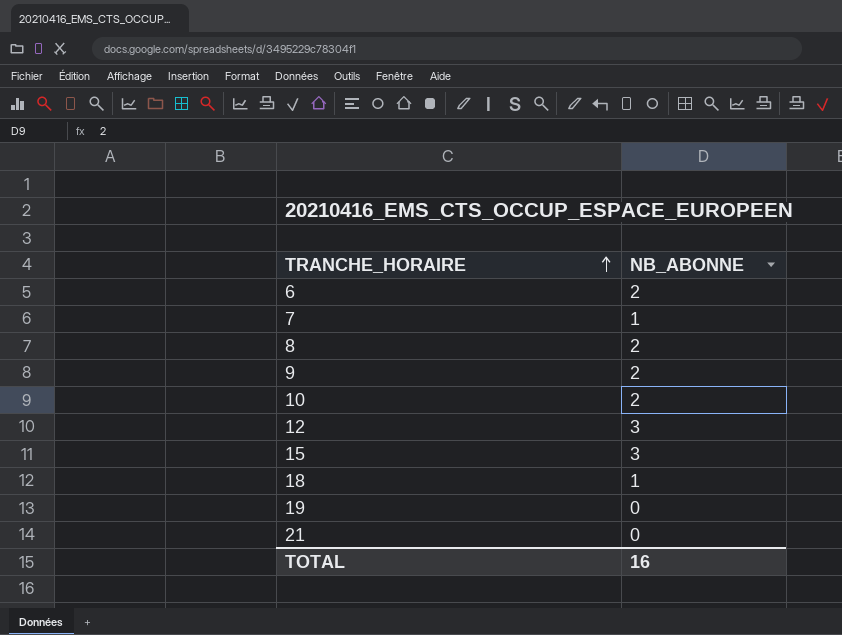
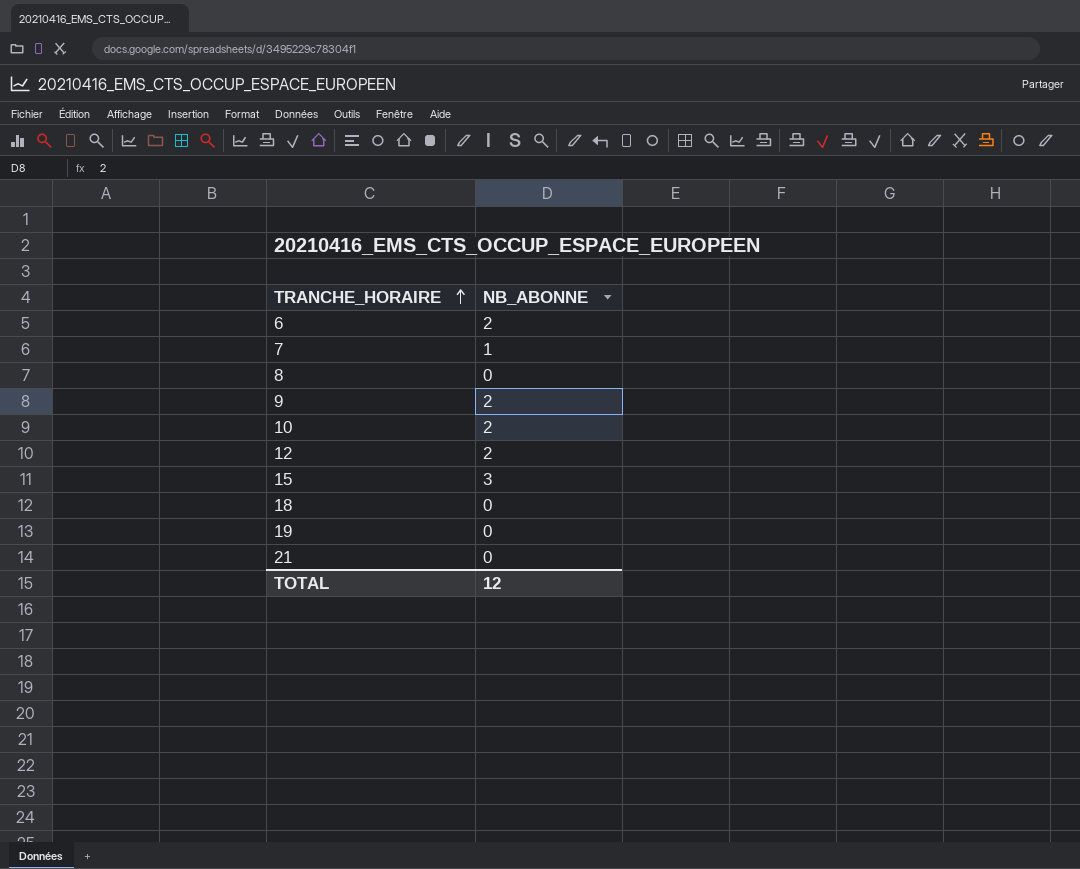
8 | NB_ABONNE: 2 -> 0
12 | NB_ABONNE: 3 -> 2
18 | NB_ABONNE: 1 -> 0
TOTAL | NB_ABONNE: 16 -> 12

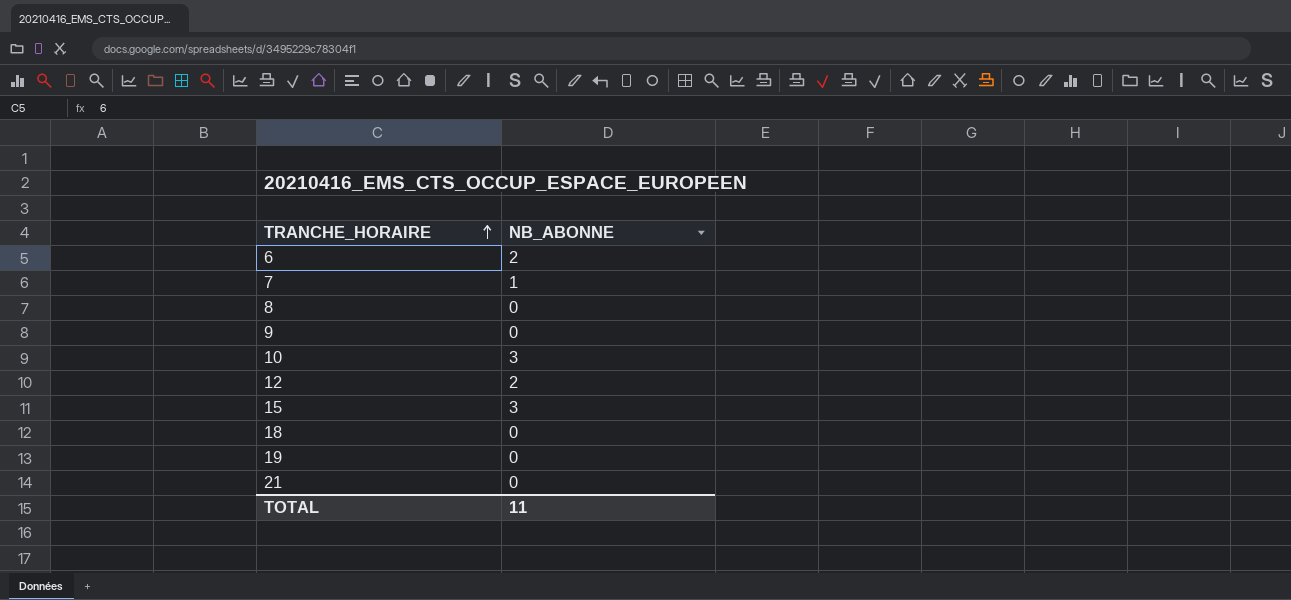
9 | NB_ABONNE: 2 -> 0
10 | NB_ABONNE: 2 -> 3
TOTAL | NB_ABONNE: 12 -> 11

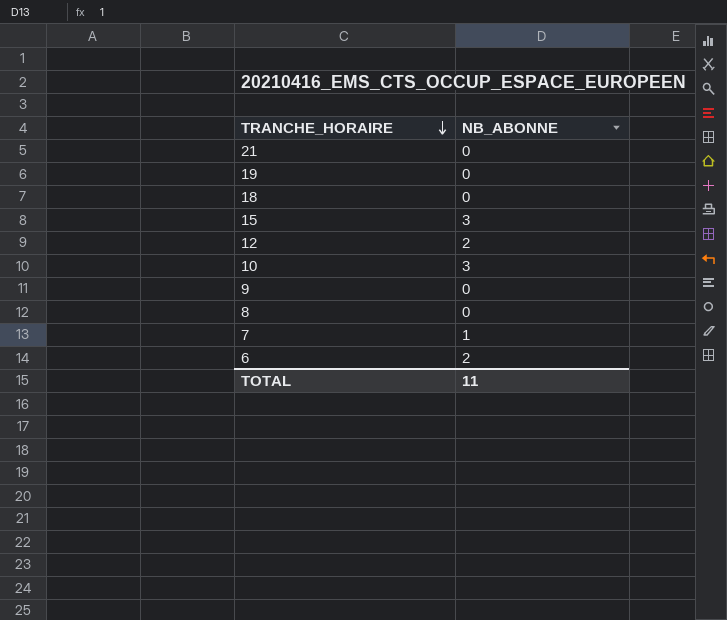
row order: TRANCHE_HORAIRE ascending -> TRANCHE_HORAIRE descending

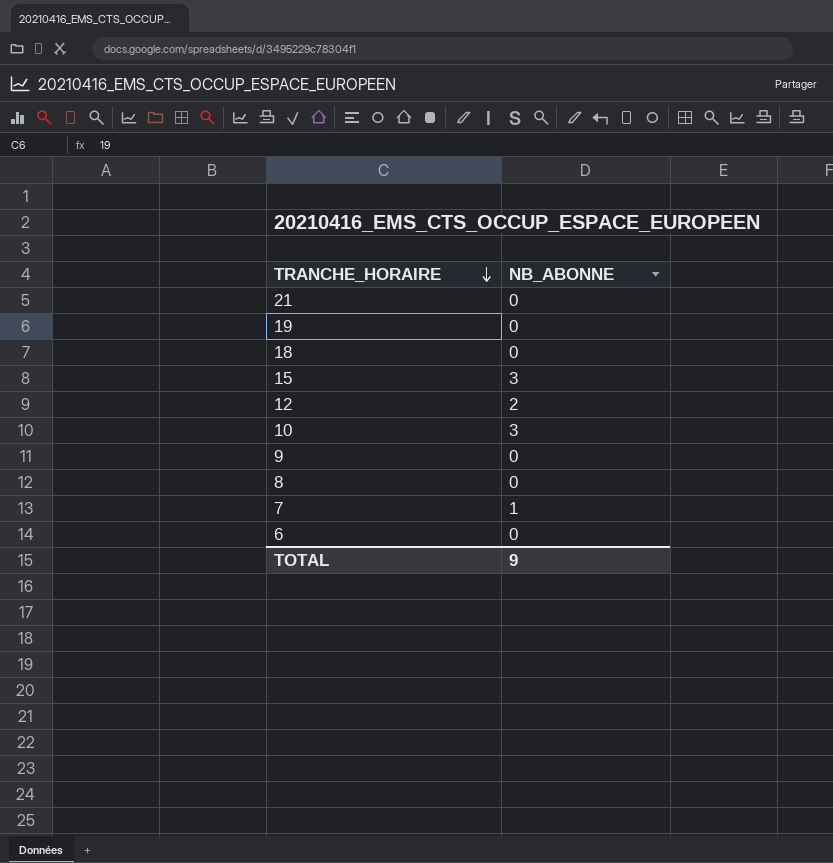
6 | NB_ABONNE: 2 -> 0
TOTAL | NB_ABONNE: 11 -> 9

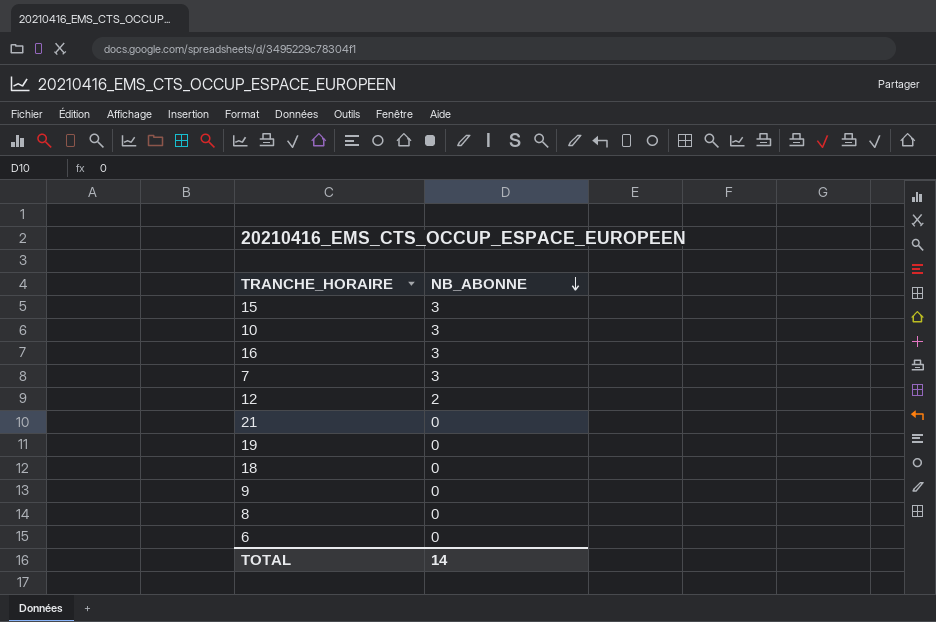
row order: TRANCHE_HORAIRE descending -> NB_ABONNE descending
row 16: none -> 3
7 | NB_ABONNE: 1 -> 3
TOTAL | NB_ABONNE: 9 -> 14

